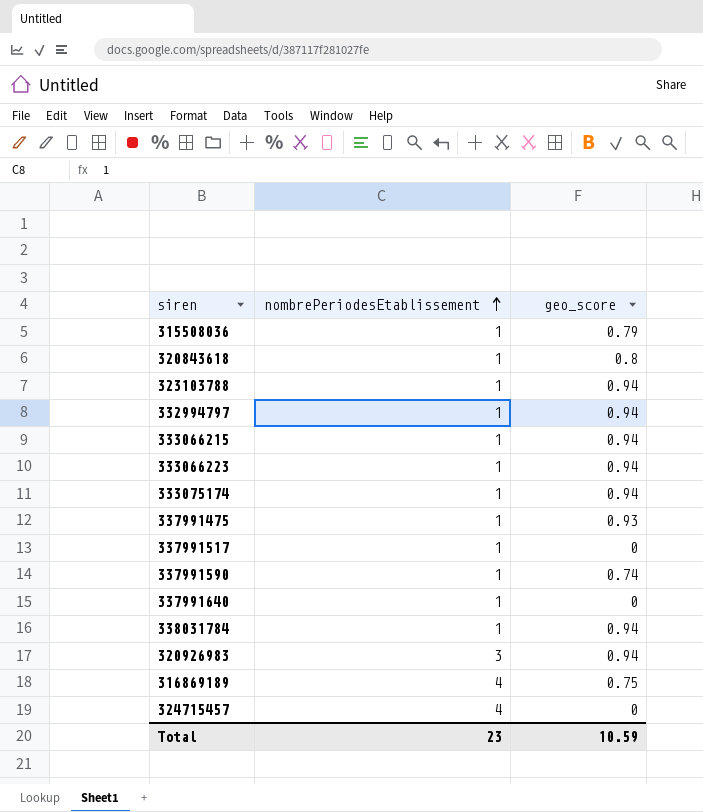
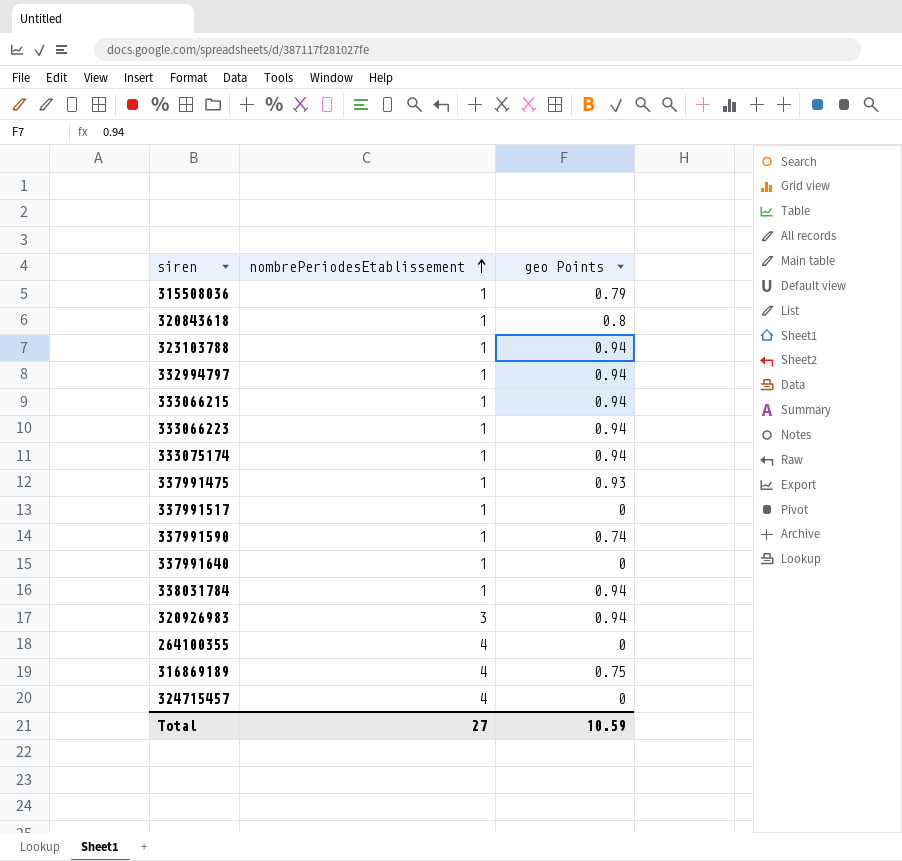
column name: geo_score -> geo Points
row 264100355: none -> 4 | 0
Total | nombrePeriodesEtablissement: 23 -> 27

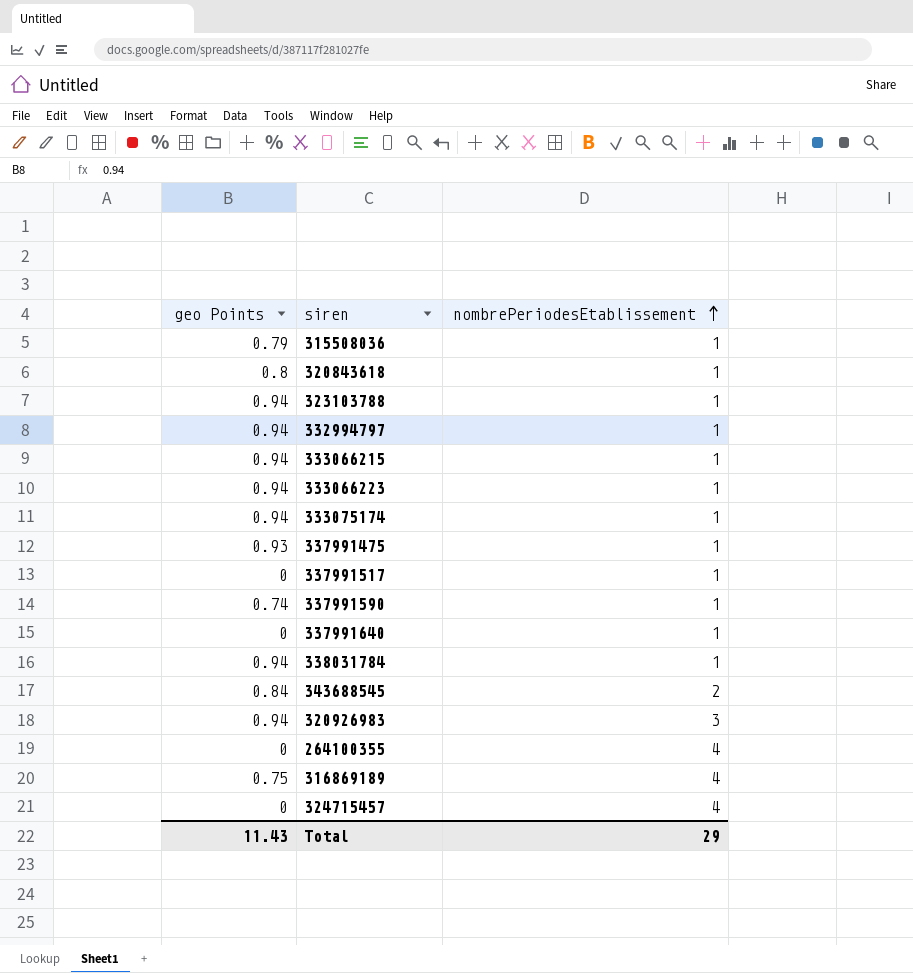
column geo Points | position: 3 -> 1
row 343688545: none -> 0.84 | 2
Total | geo Points: 10.59 -> 11.43
Total | nombrePeriodesEtablissement: 27 -> 29

